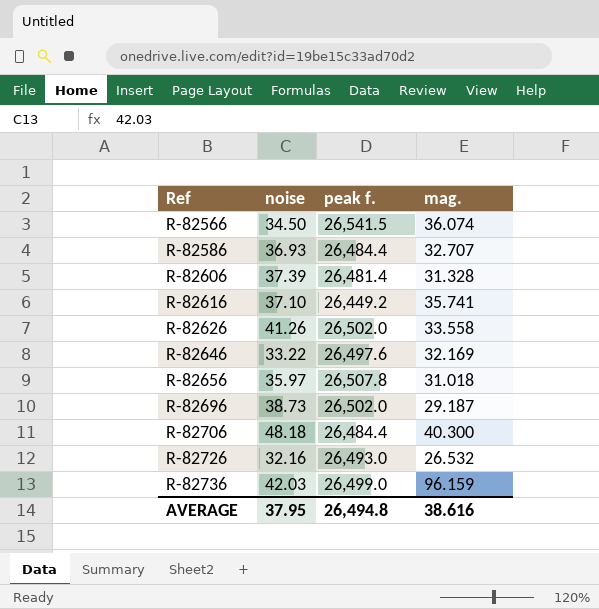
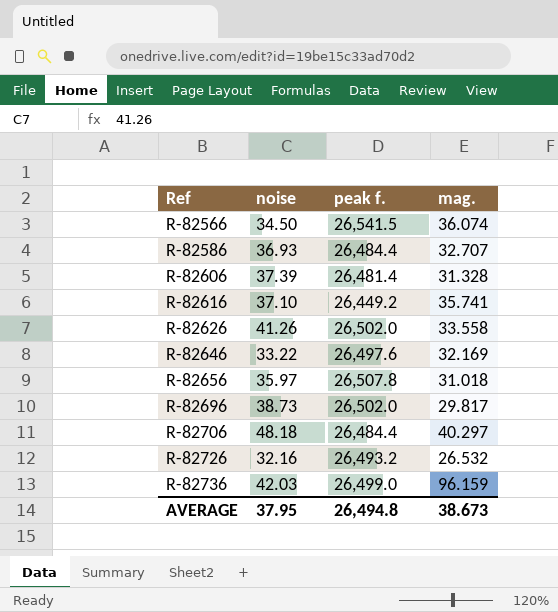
R-82696 | mag.: 29.187 -> 29.817
R-82706 | mag.: 40.300 -> 40.297
R-82726 | peak f.: 26,493.0 -> 26,493.2
AVERAGE | mag.: 38.616 -> 38.673

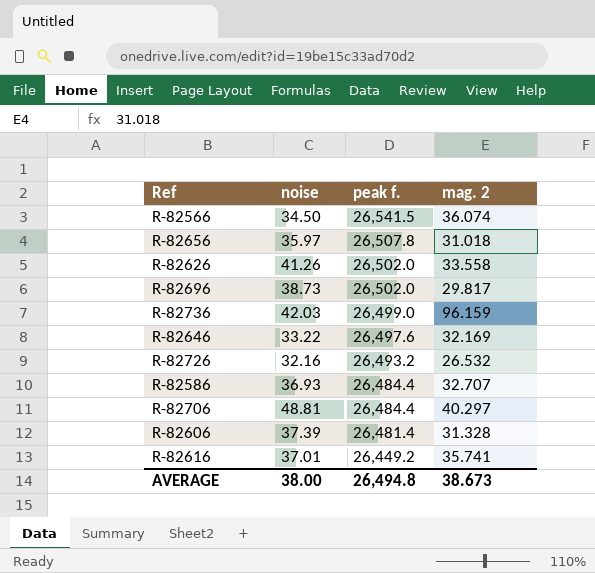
row order: Ref ascending -> peak f. descending
column name: mag. -> mag. 2
R-82706 | noise: 48.18 -> 48.81
R-82616 | noise: 37.10 -> 37.01
AVERAGE | noise: 37.95 -> 38.00

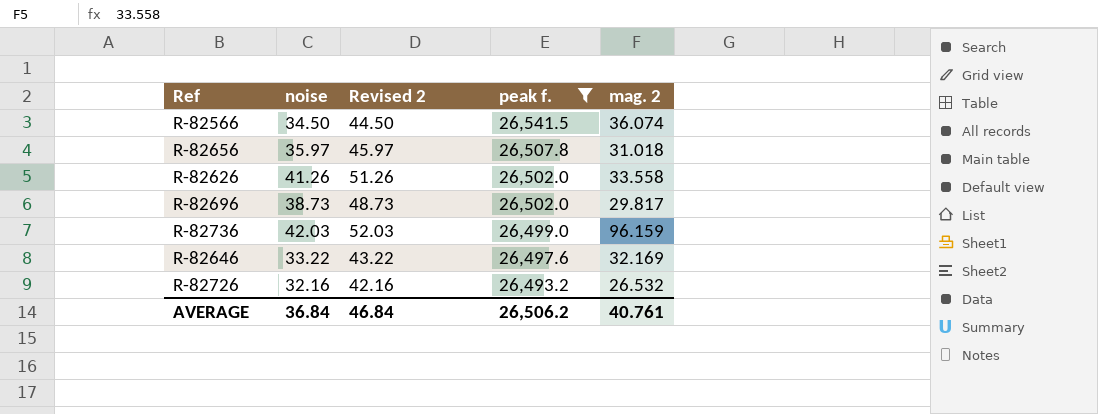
filter: none -> peak f. >= 26,493.2
column Revised 2 | formula: none -> [noise] + 10
AVERAGE | noise: 38.00 -> 36.84
AVERAGE | peak f.: 26,494.8 -> 26,506.2
AVERAGE | mag. 2: 38.673 -> 40.761

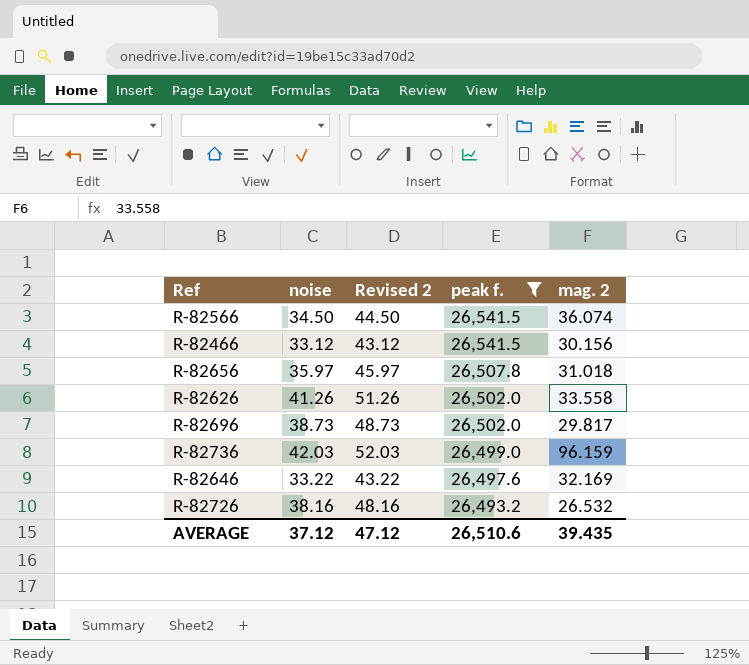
row R-82466: none -> 33.12 | 43.12 | 26,541.5 | 30.156
R-82726 | noise: 32.16 -> 38.16
R-82726 | Revised 2: 42.16 -> 48.16
AVERAGE | noise: 36.84 -> 37.12
AVERAGE | Revised 2: 46.84 -> 47.12
AVERAGE | peak f.: 26,506.2 -> 26,510.6
AVERAGE | mag. 2: 40.761 -> 39.435

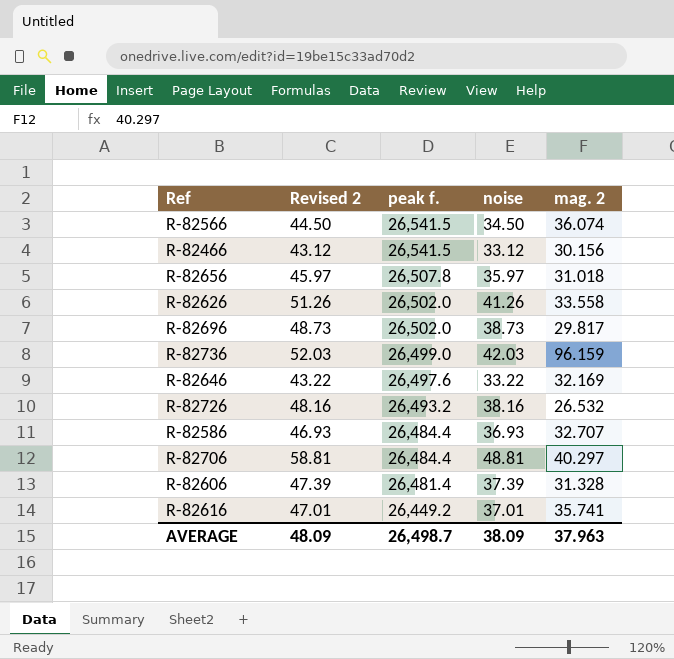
filter: peak f. >= 26,493.2 -> none
column noise | position: 2 -> 4
AVERAGE | Revised 2: 47.12 -> 48.09
AVERAGE | peak f.: 26,510.6 -> 26,498.7
AVERAGE | noise: 37.12 -> 38.09
AVERAGE | mag. 2: 39.435 -> 37.963

